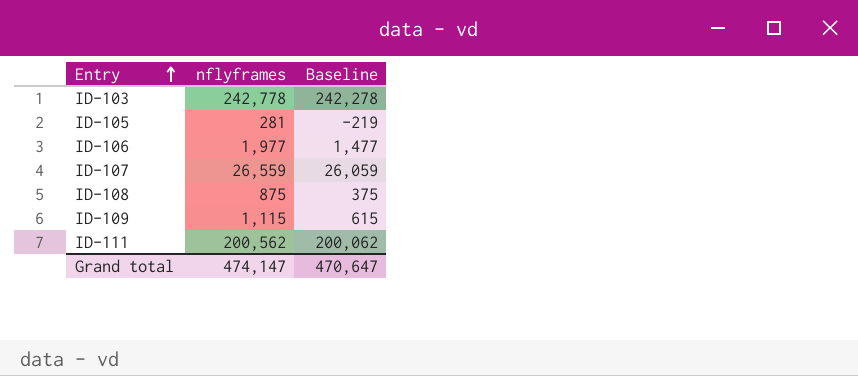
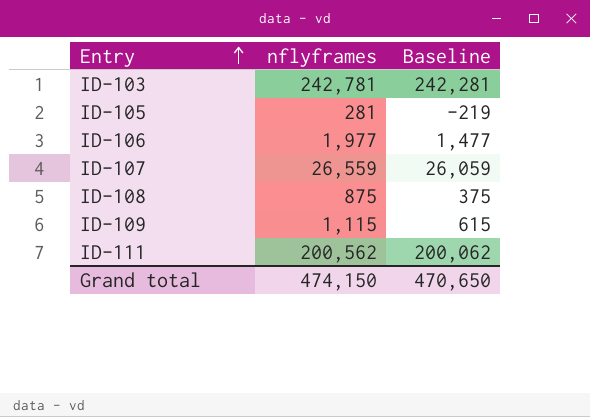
ID-103 | nflyframes: 242,778 -> 242,781
ID-103 | Baseline: 242,278 -> 242,281
Grand total | nflyframes: 474,147 -> 474,150
Grand total | Baseline: 470,647 -> 470,650

